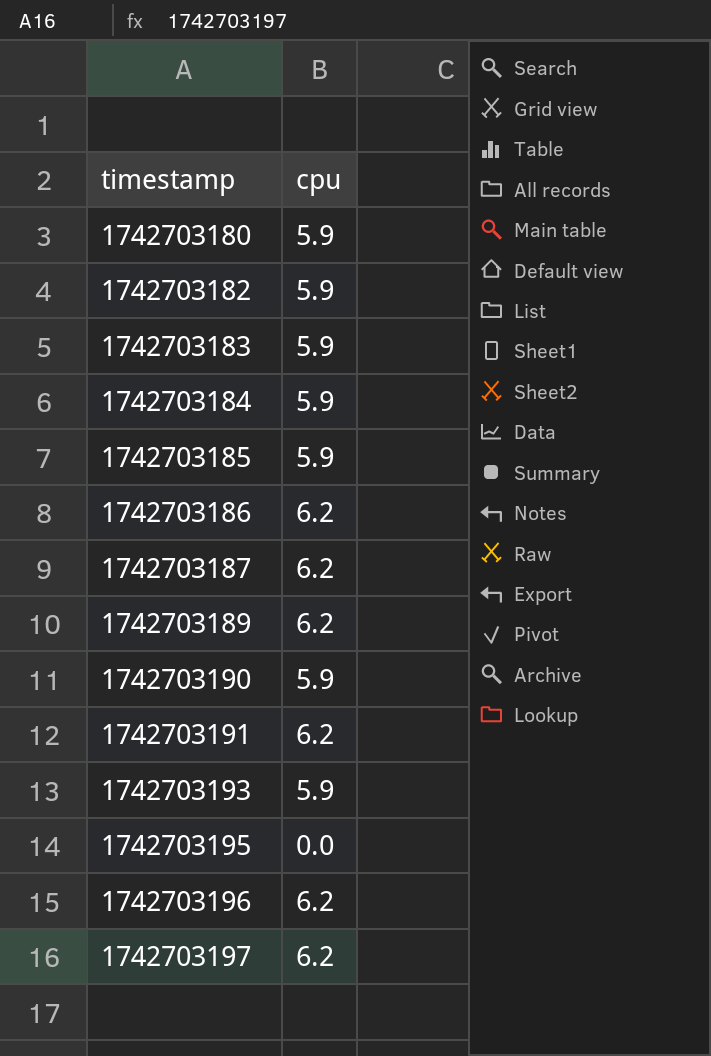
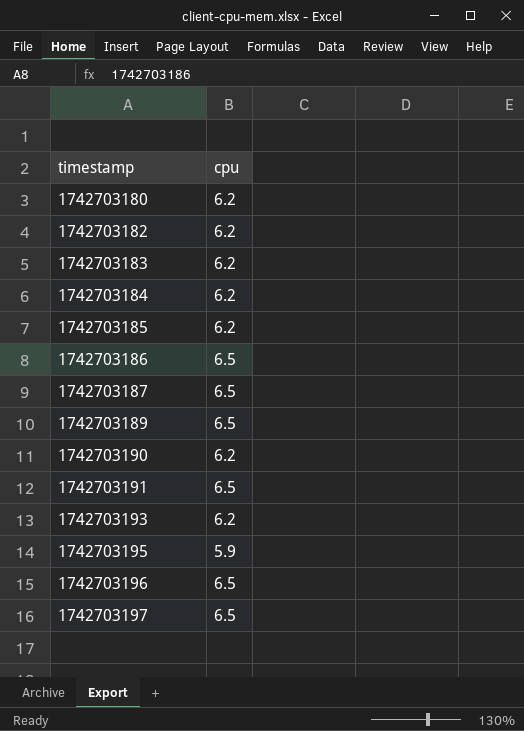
1742703180 | cpu: 5.9 -> 6.2
1742703182 | cpu: 5.9 -> 6.2
1742703183 | cpu: 5.9 -> 6.2
1742703184 | cpu: 5.9 -> 6.2
1742703185 | cpu: 5.9 -> 6.2
1742703186 | cpu: 6.2 -> 6.5
1742703187 | cpu: 6.2 -> 6.5
1742703189 | cpu: 6.2 -> 6.5
1742703190 | cpu: 5.9 -> 6.2
1742703191 | cpu: 6.2 -> 6.5
1742703193 | cpu: 5.9 -> 6.2
1742703195 | cpu: 0.0 -> 5.9
1742703196 | cpu: 6.2 -> 6.5
1742703197 | cpu: 6.2 -> 6.5

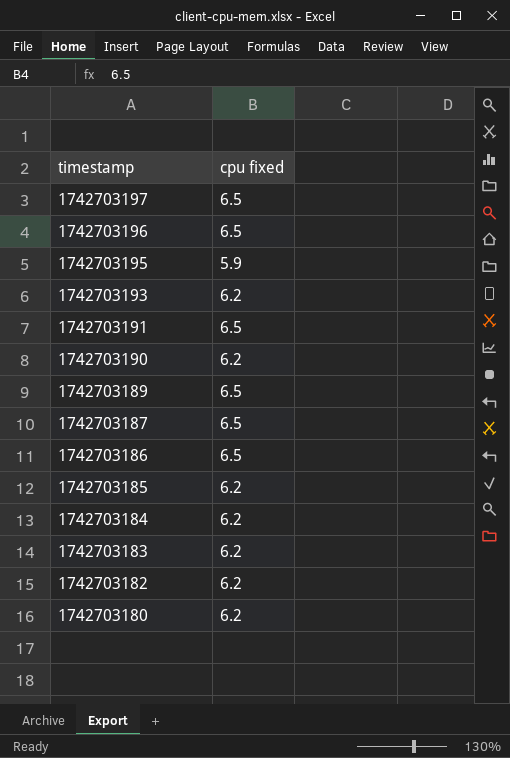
row order: timestamp ascending -> timestamp descending
column name: cpu -> cpu fixed

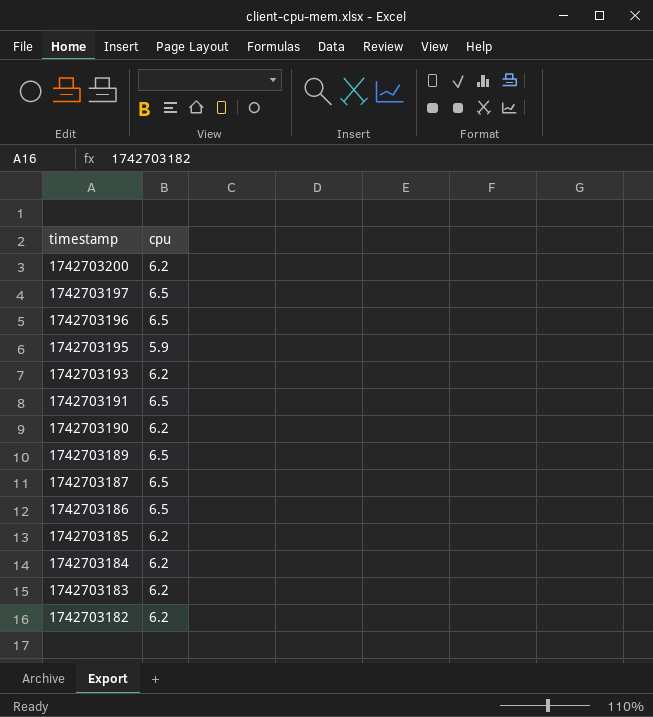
column name: cpu fixed -> cpu
row 1742703180: 6.2 -> none
row 1742703200: none -> 6.2

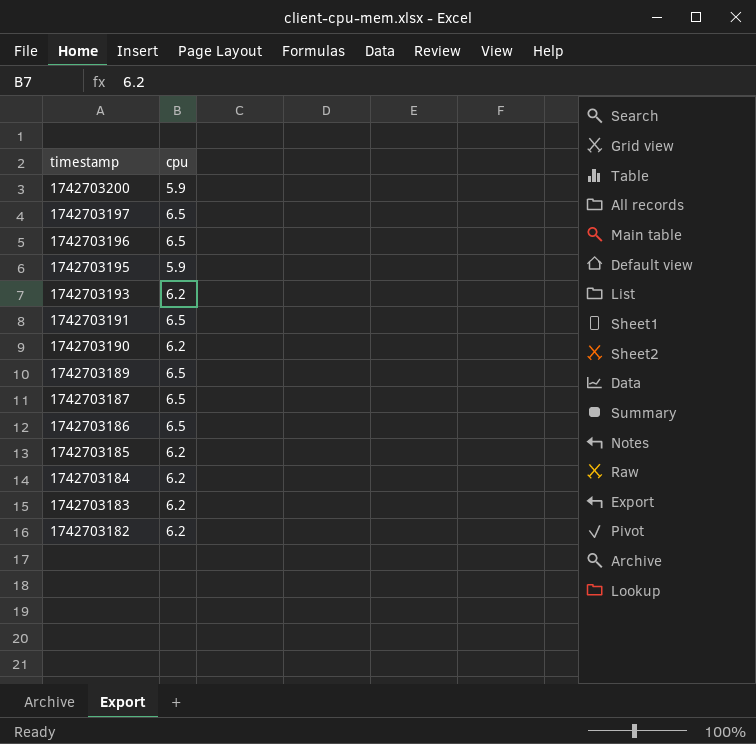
1742703200 | cpu: 6.2 -> 5.9

